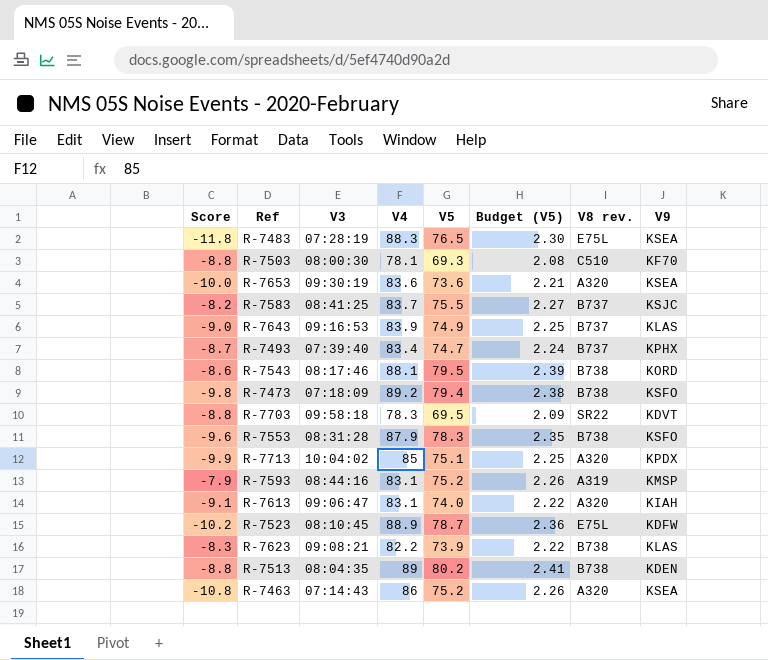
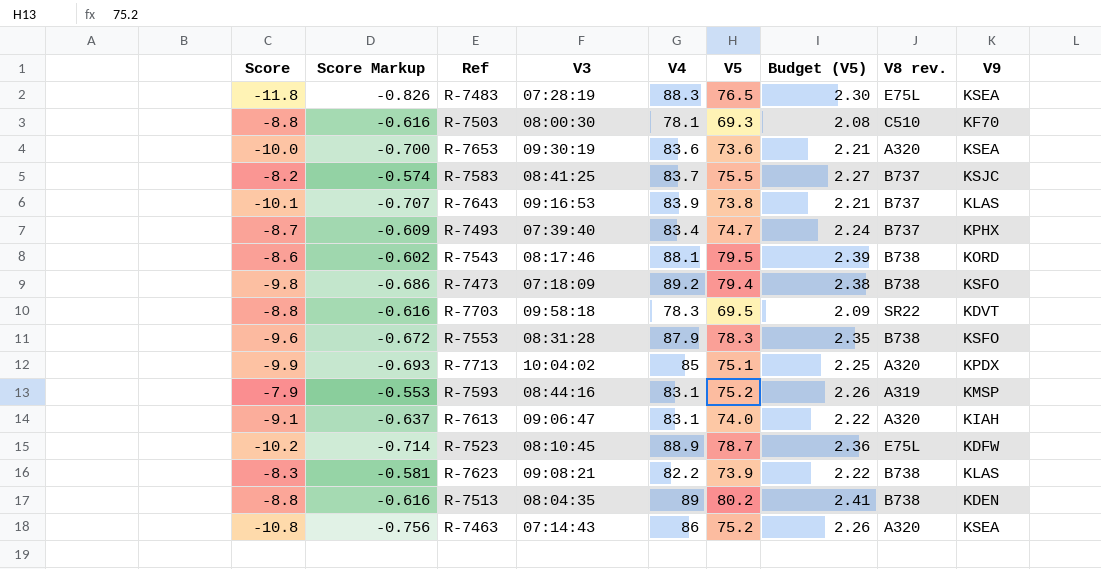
column Score Markup | formula: none -> [Score] * 0.07
R-7643 | Score: -9.0 -> -10.1
R-7643 | V5: 74.9 -> 73.8
R-7643 | Budget (V5): 2.25 -> 2.21

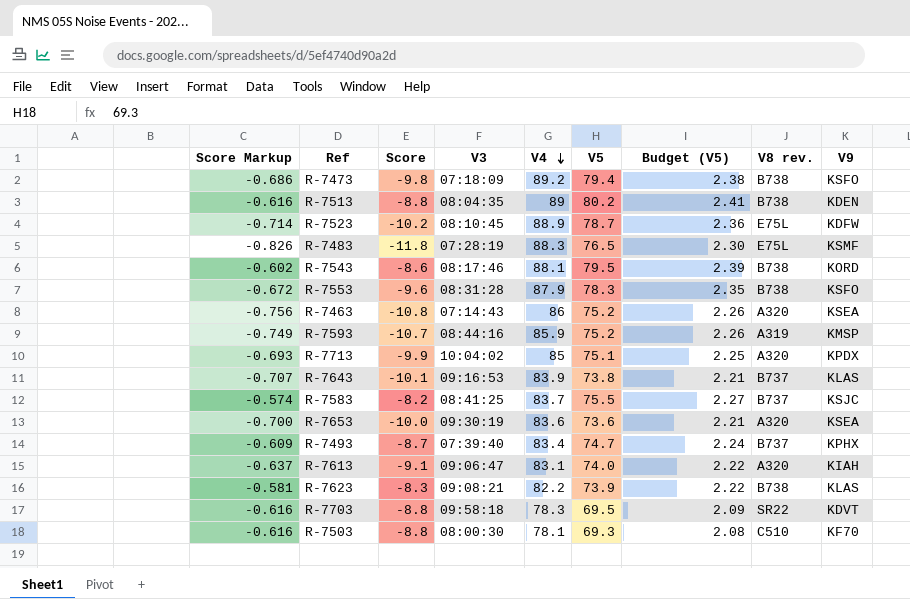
row order: none -> V4 descending
column Score | position: 1 -> 3
R-7483 | V9: KSEA -> KSMF
R-7593 | Score Markup: -0.553 -> -0.749
R-7593 | Score: -7.9 -> -10.7
R-7593 | V4: 83.1 -> 85.9

